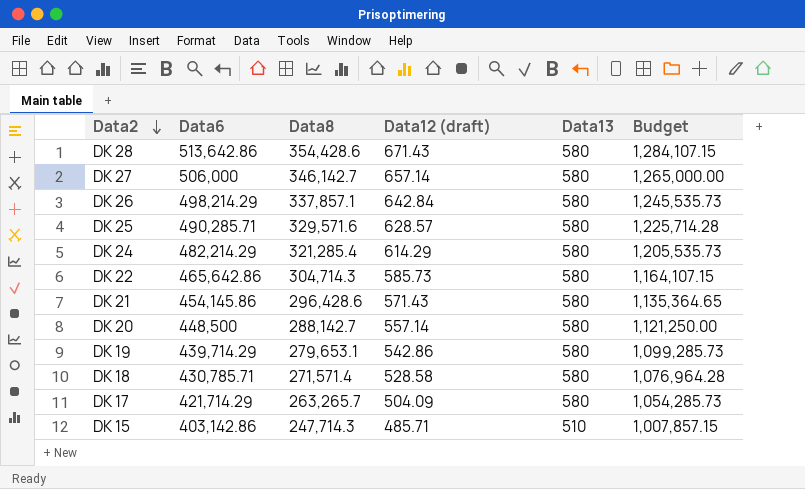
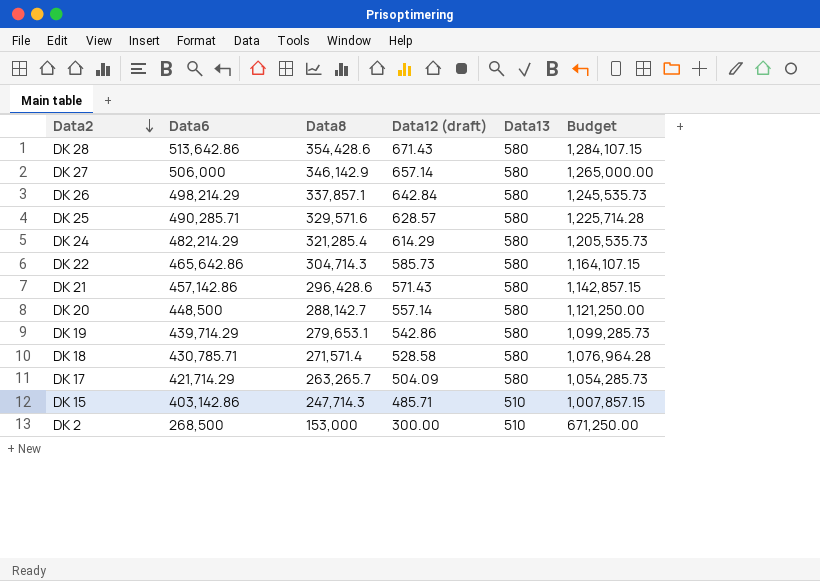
DK 27 | Data8: 346,142.7 -> 346,142.9
DK 21 | Data6: 454,145.86 -> 457,142.86
DK 21 | Budget: 1,135,364.65 -> 1,142,857.15
row DK 2: none -> 268,500 | 153,000 | 300.00 | 510 | 671,250.00

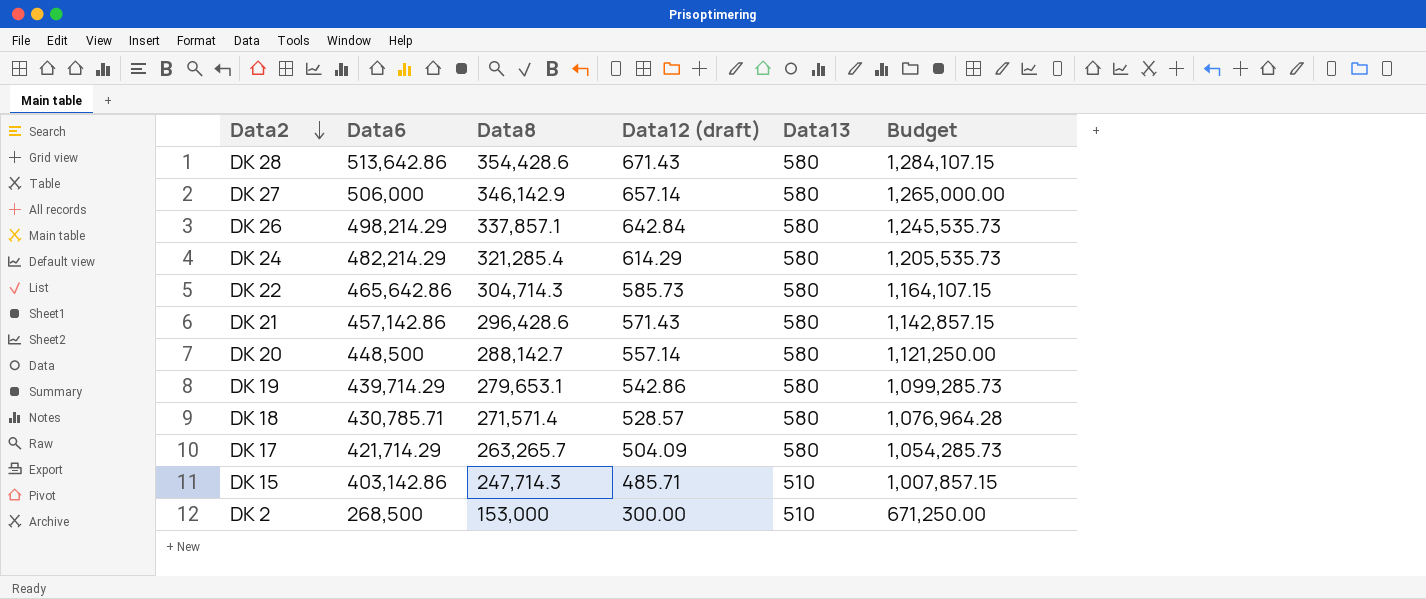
row DK 25: 490,285.71 | 329,571.6 | 628.57 | 580 | 1,225,714.28 -> none
DK 18 | Data12 (draft): 528.58 -> 528.57

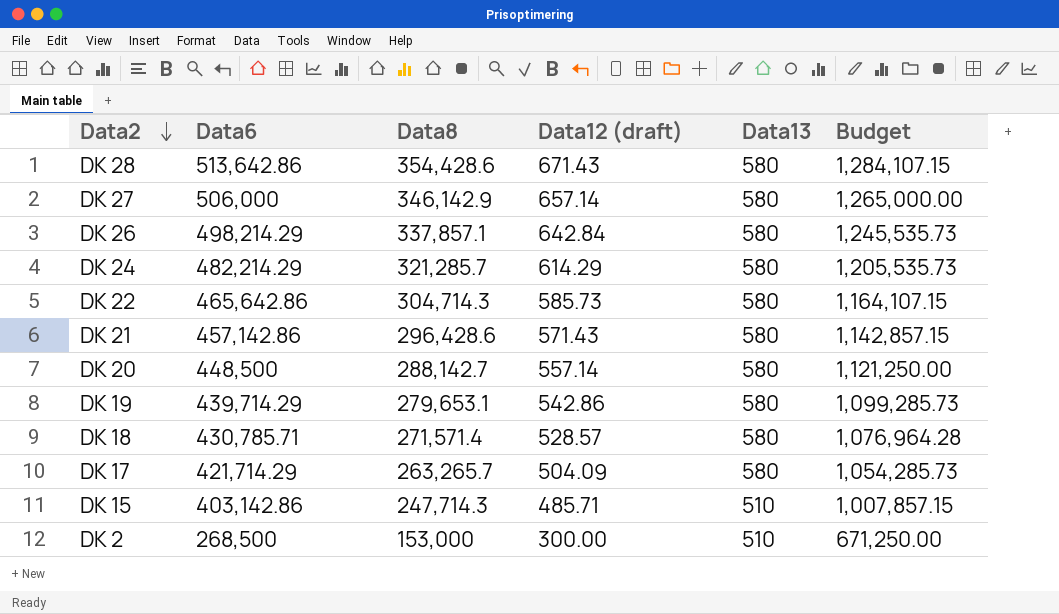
DK 24 | Data8: 321,285.4 -> 321,285.7

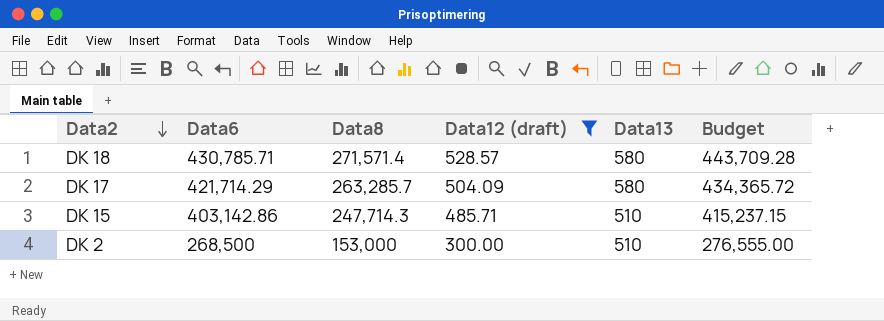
filter: none -> Data12 (draft) <= 528.57
column Budget | formula: [Data6] * 2.5 -> [Data6] * 1.03
DK 17 | Data8: 263,265.7 -> 263,285.7

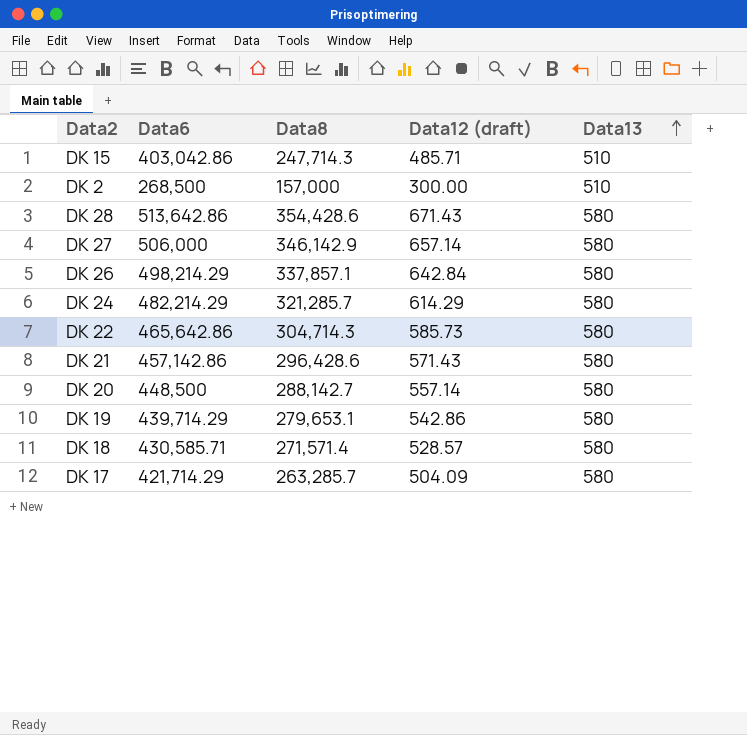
filter: Data12 (draft) <= 528.57 -> none
row order: Data2 descending -> Data13 ascending
column Budget | formula: [Data6] * 1.03 -> none
DK 15 | Data6: 403,142.86 -> 403,042.86
DK 2 | Data8: 153,000 -> 157,000
DK 18 | Data6: 430,785.71 -> 430,585.71

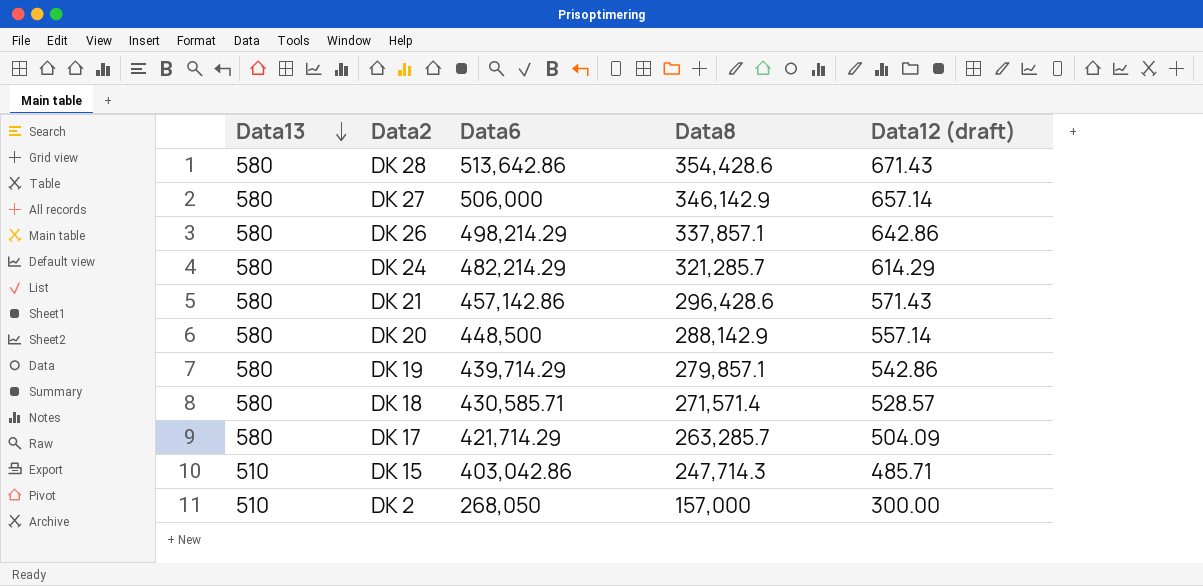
row order: Data13 ascending -> Data13 descending
column Data13 | position: 5 -> 1
row DK 22: 465,642.86 | 304,714.3 | 585.73 | 580 -> none
DK 26 | Data12 (draft): 642.84 -> 642.86
DK 20 | Data8: 288,142.7 -> 288,142.9
DK 19 | Data8: 279,653.1 -> 279,857.1
DK 2 | Data6: 268,500 -> 268,050

